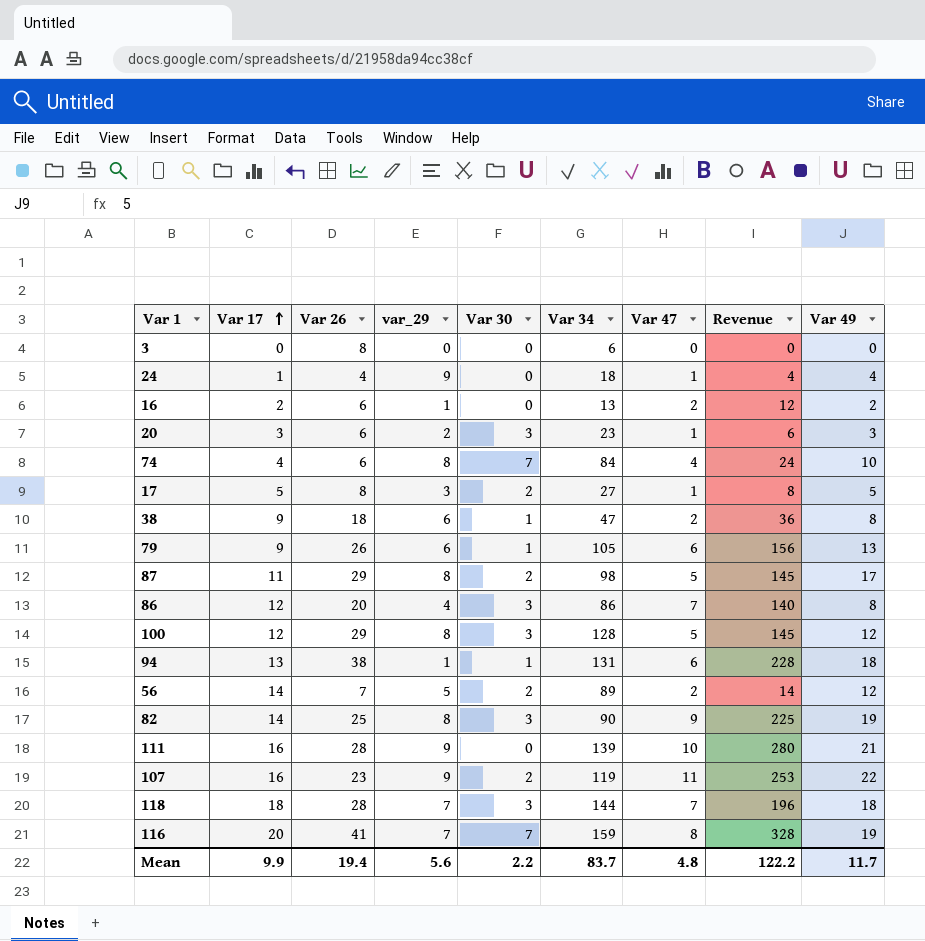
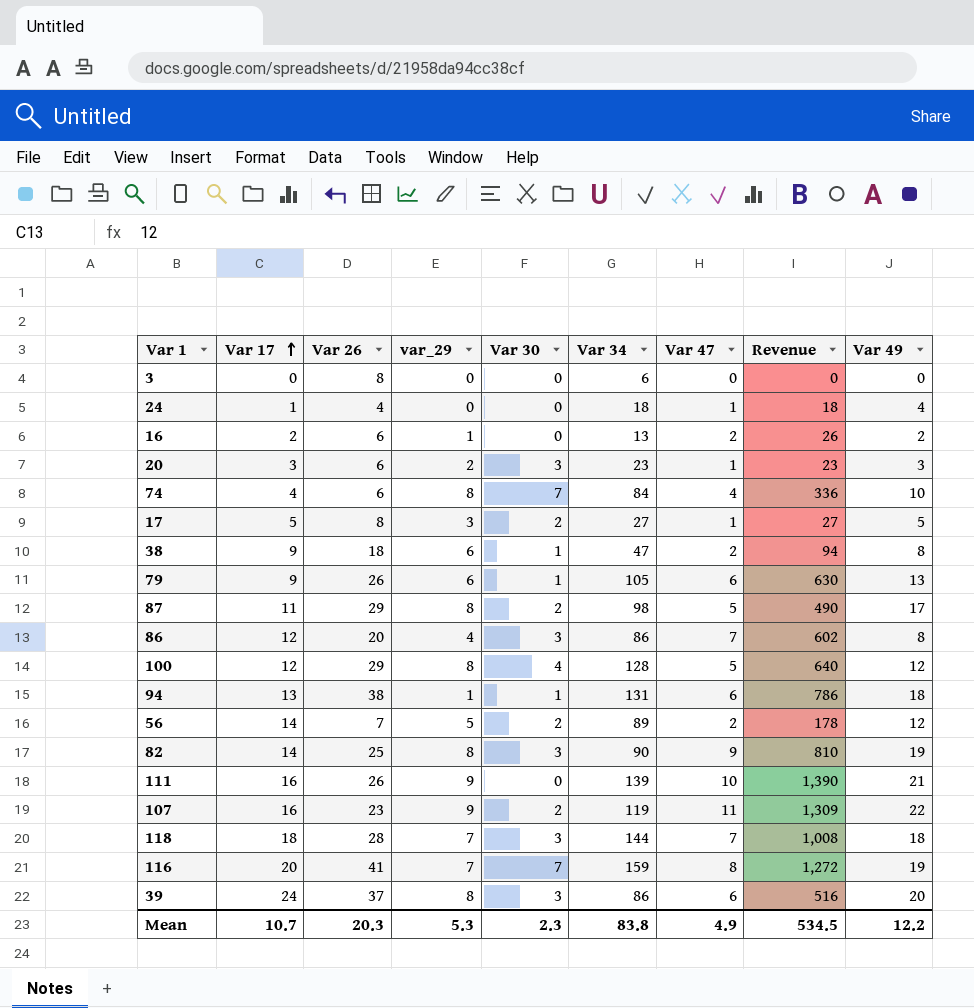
column Revenue | formula: [Var 26] * [Var 47] -> [Var 34] * [Var 47]
24 | var_29: 9 -> 0
100 | Var 30: 3 -> 4
111 | Var 26: 28 -> 26
row 39: none -> 24 | 37 | 8 | 3 | 86 | 6 | 516 | 20
Mean | Var 17: 9.9 -> 10.7
Mean | Var 26: 19.4 -> 20.3
Mean | var_29: 5.6 -> 5.3
Mean | Var 30: 2.2 -> 2.3
Mean | Var 34: 83.7 -> 83.8
Mean | Var 47: 4.8 -> 4.9
Mean | Revenue: 122.2 -> 534.5
Mean | Var 49: 11.7 -> 12.2

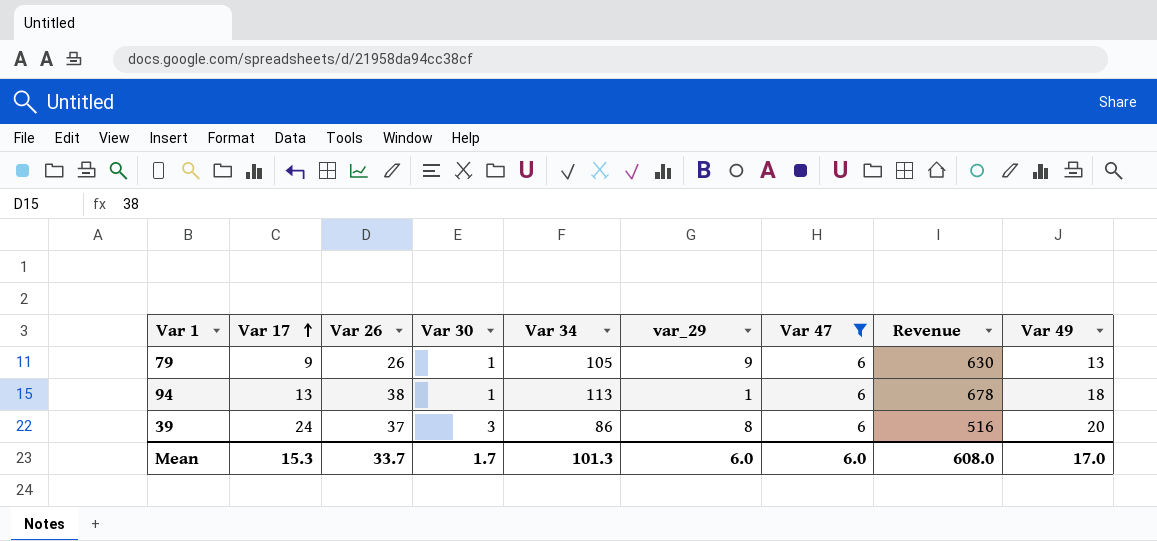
filter: none -> Var 47 = 6
column var_29 | position: 4 -> 6
79 | var_29: 6 -> 9
94 | Var 34: 131 -> 113
94 | Revenue: 786 -> 678
Mean | Var 17: 10.7 -> 15.3
Mean | Var 26: 20.3 -> 33.7
Mean | Var 30: 2.3 -> 1.7
Mean | Var 34: 83.8 -> 101.3
Mean | var_29: 5.3 -> 6.0
Mean | Var 47: 4.9 -> 6.0
Mean | Revenue: 534.5 -> 608.0
Mean | Var 49: 12.2 -> 17.0

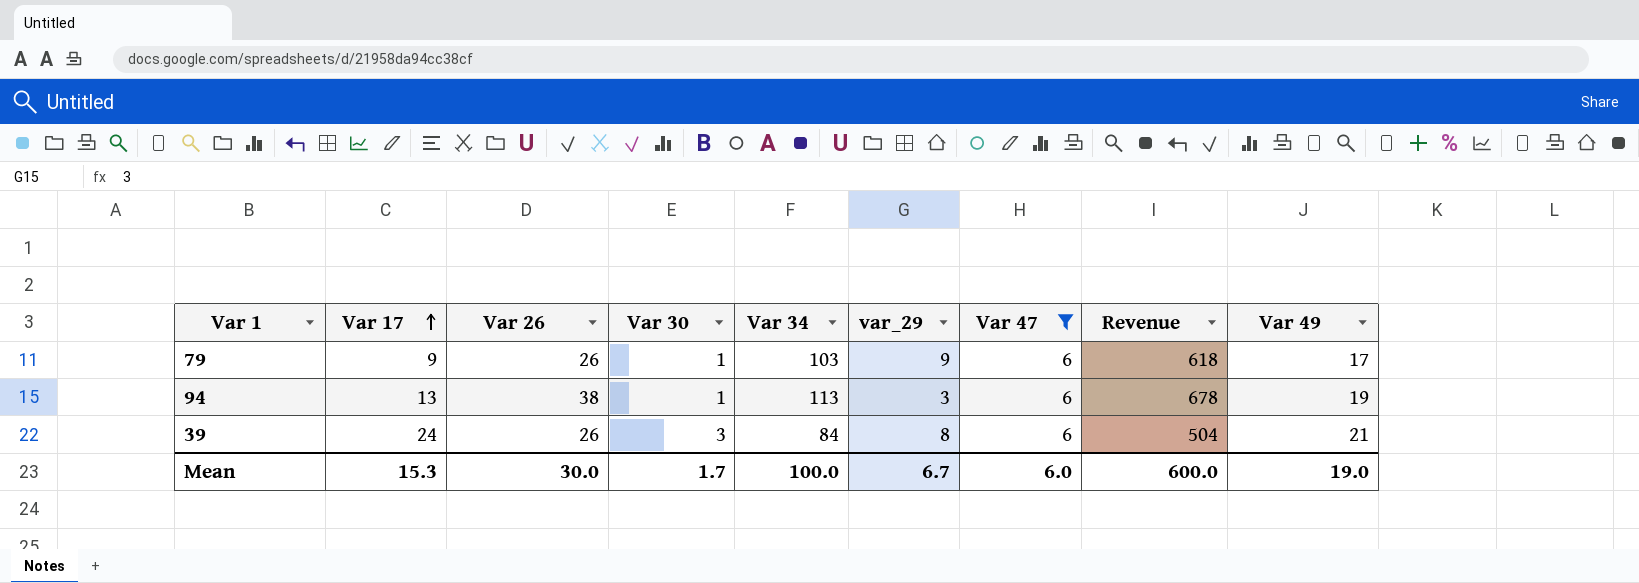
79 | Var 34: 105 -> 103
79 | Revenue: 630 -> 618
79 | Var 49: 13 -> 17
94 | var_29: 1 -> 3
94 | Var 49: 18 -> 19
39 | Var 26: 37 -> 26
39 | Var 34: 86 -> 84
39 | Revenue: 516 -> 504
39 | Var 49: 20 -> 21
Mean | Var 26: 33.7 -> 30.0
Mean | Var 34: 101.3 -> 100.0
Mean | var_29: 6.0 -> 6.7
Mean | Revenue: 608.0 -> 600.0
Mean | Var 49: 17.0 -> 19.0

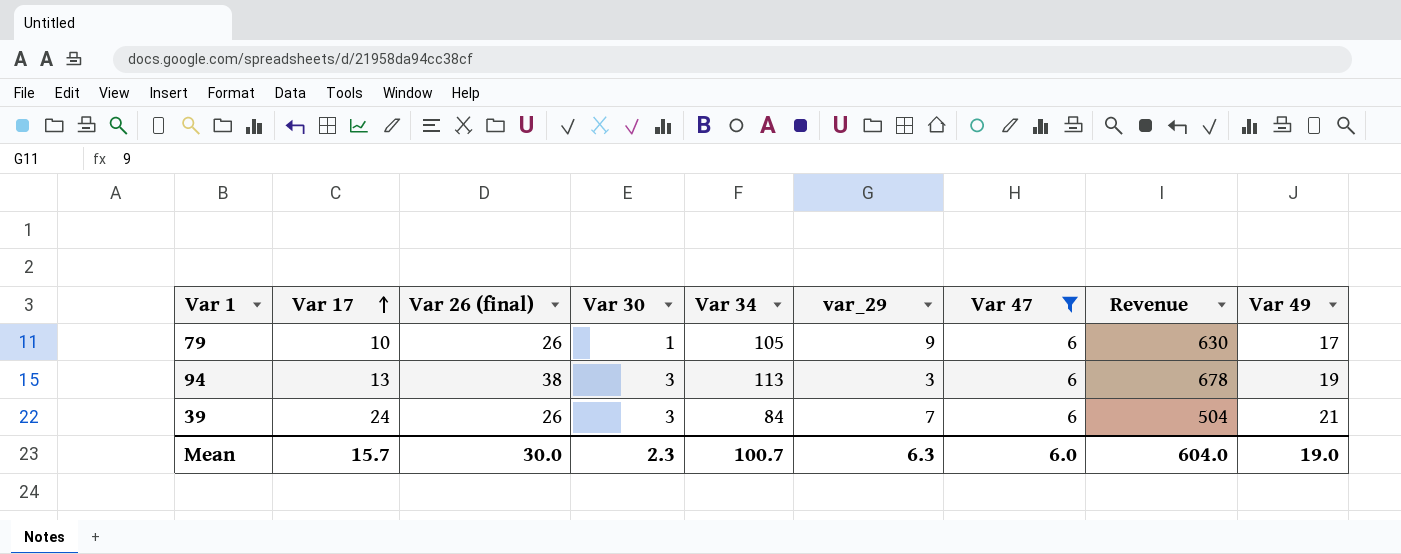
column name: Var 26 -> Var 26 (final)
79 | Var 17: 9 -> 10
79 | Var 34: 103 -> 105
79 | Revenue: 618 -> 630
94 | Var 30: 1 -> 3
39 | var_29: 8 -> 7
Mean | Var 17: 15.3 -> 15.7
Mean | Var 30: 1.7 -> 2.3
Mean | Var 34: 100.0 -> 100.7
Mean | var_29: 6.7 -> 6.3
Mean | Revenue: 600.0 -> 604.0

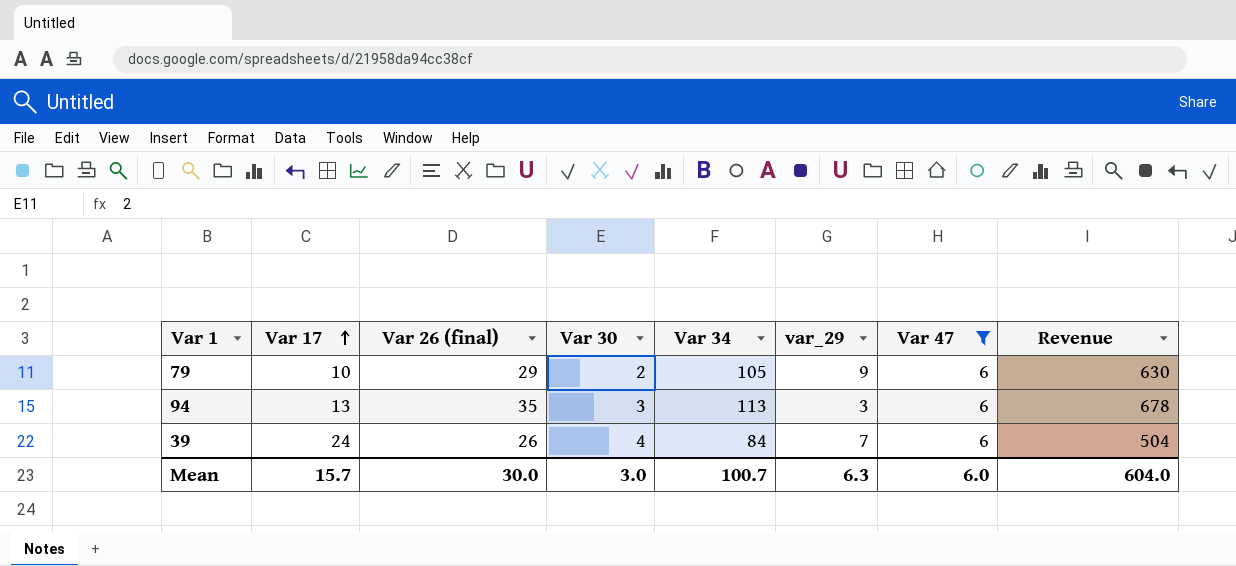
column Var 49 | position: 9 -> none
79 | Var 26 (final): 26 -> 29
79 | Var 30: 1 -> 2
94 | Var 26 (final): 38 -> 35
39 | Var 30: 3 -> 4
Mean | Var 30: 2.3 -> 3.0

